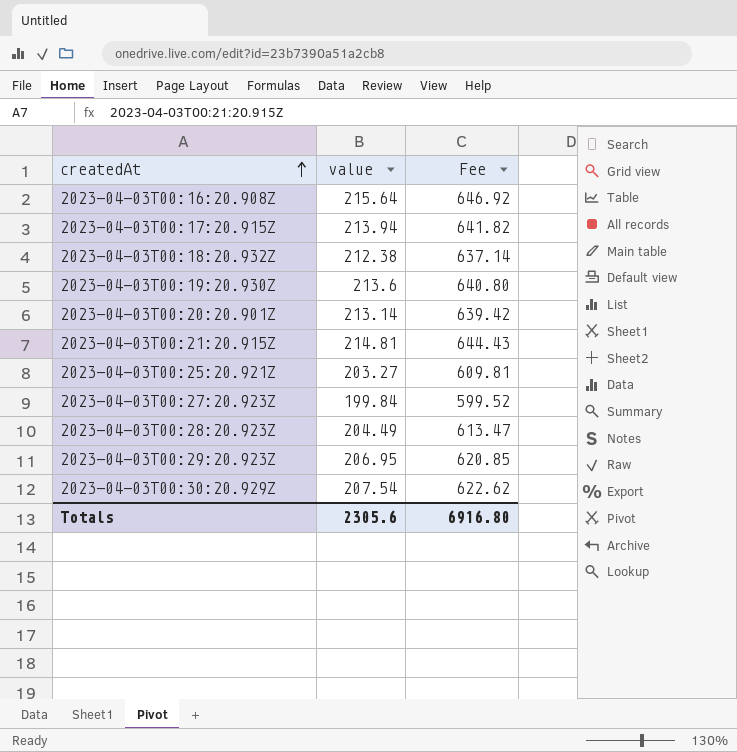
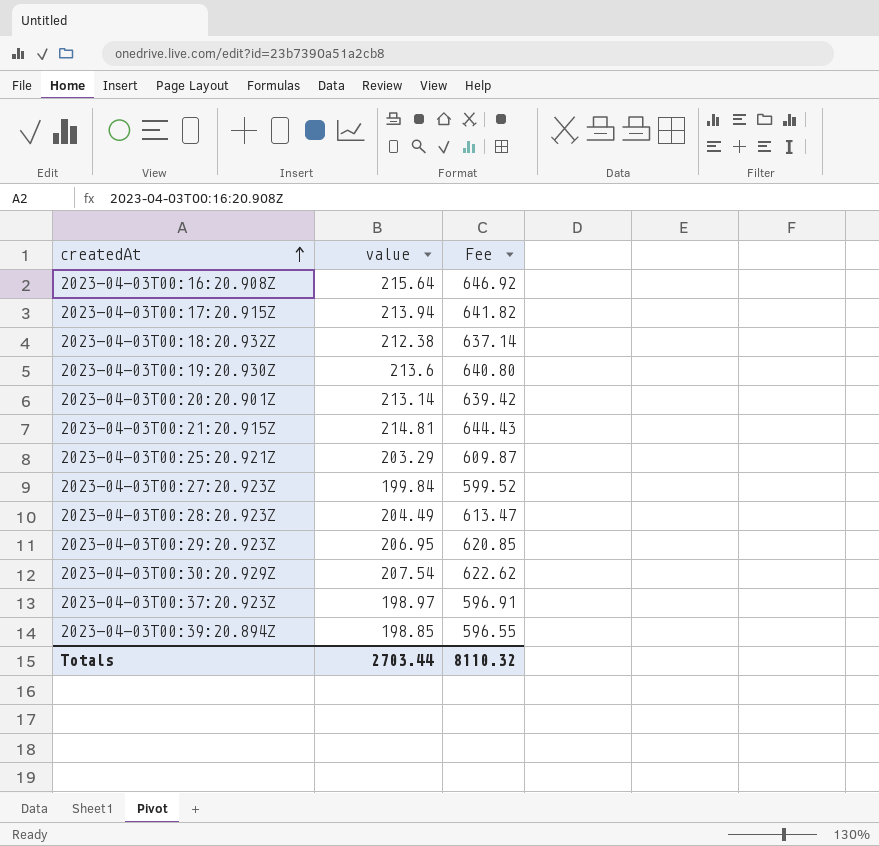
2023-04-03T00:25:20.921Z | value: 203.27 -> 203.29
2023-04-03T00:25:20.921Z | Fee: 609.81 -> 609.87
row 2023-04-03T00:37:20.923Z: none -> 198.97 | 596.91
row 2023-04-03T00:39:20.894Z: none -> 198.85 | 596.55
Totals | value: 2305.6 -> 2703.44
Totals | Fee: 6916.80 -> 8110.32

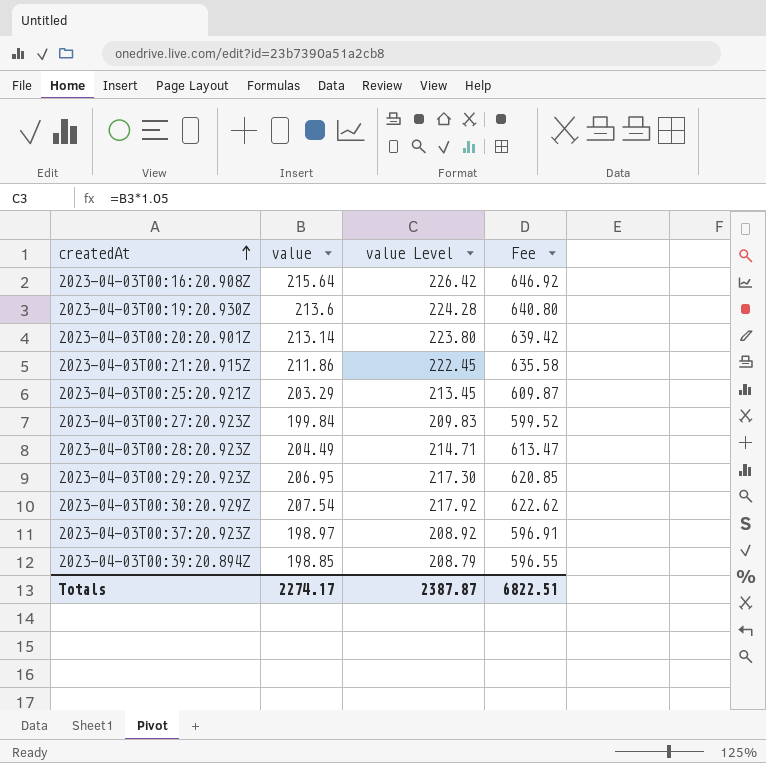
column value Level | formula: none -> [value] * 1.05
row 2023-04-03T00:17:20.915Z: 213.94 | 641.82 -> none
row 2023-04-03T00:18:20.932Z: 212.38 | 637.14 -> none
2023-04-03T00:21:20.915Z | value: 214.81 -> 211.86
2023-04-03T00:21:20.915Z | Fee: 644.43 -> 635.58
Totals | value: 2703.44 -> 2274.17
Totals | Fee: 8110.32 -> 6822.51

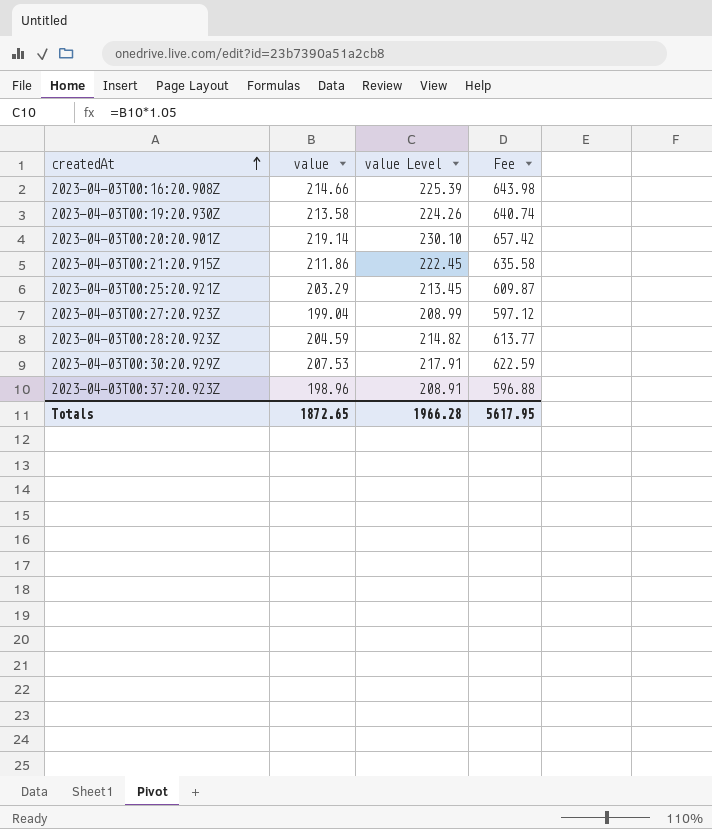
row 2023-04-03T00:29:20.923Z: 206.95 | 217.30 | 620.85 -> none
row 2023-04-03T00:39:20.894Z: 198.85 | 208.79 | 596.55 -> none
2023-04-03T00:16:20.908Z | value: 215.64 -> 214.66
2023-04-03T00:16:20.908Z | value Level: 226.42 -> 225.39
2023-04-03T00:16:20.908Z | Fee: 646.92 -> 643.98
2023-04-03T00:19:20.930Z | value: 213.6 -> 213.58
2023-04-03T00:19:20.930Z | value Level: 224.28 -> 224.26
2023-04-03T00:19:20.930Z | Fee: 640.80 -> 640.74
2023-04-03T00:20:20.901Z | value: 213.14 -> 219.14
2023-04-03T00:20:20.901Z | value Level: 223.80 -> 230.10
2023-04-03T00:20:20.901Z | Fee: 639.42 -> 657.42
2023-04-03T00:27:20.923Z | value: 199.84 -> 199.04
2023-04-03T00:27:20.923Z | value Level: 209.83 -> 208.99
2023-04-03T00:27:20.923Z | Fee: 599.52 -> 597.12
2023-04-03T00:28:20.923Z | value: 204.49 -> 204.59
2023-04-03T00:28:20.923Z | value Level: 214.71 -> 214.82
2023-04-03T00:28:20.923Z | Fee: 613.47 -> 613.77
2023-04-03T00:30:20.929Z | value: 207.54 -> 207.53
2023-04-03T00:30:20.929Z | value Level: 217.92 -> 217.91
2023-04-03T00:30:20.929Z | Fee: 622.62 -> 622.59
2023-04-03T00:37:20.923Z | value: 198.97 -> 198.96
2023-04-03T00:37:20.923Z | value Level: 208.92 -> 208.91
2023-04-03T00:37:20.923Z | Fee: 596.91 -> 596.88
Totals | value: 2274.17 -> 1872.65
Totals | value Level: 2387.87 -> 1966.28
Totals | Fee: 6822.51 -> 5617.95

